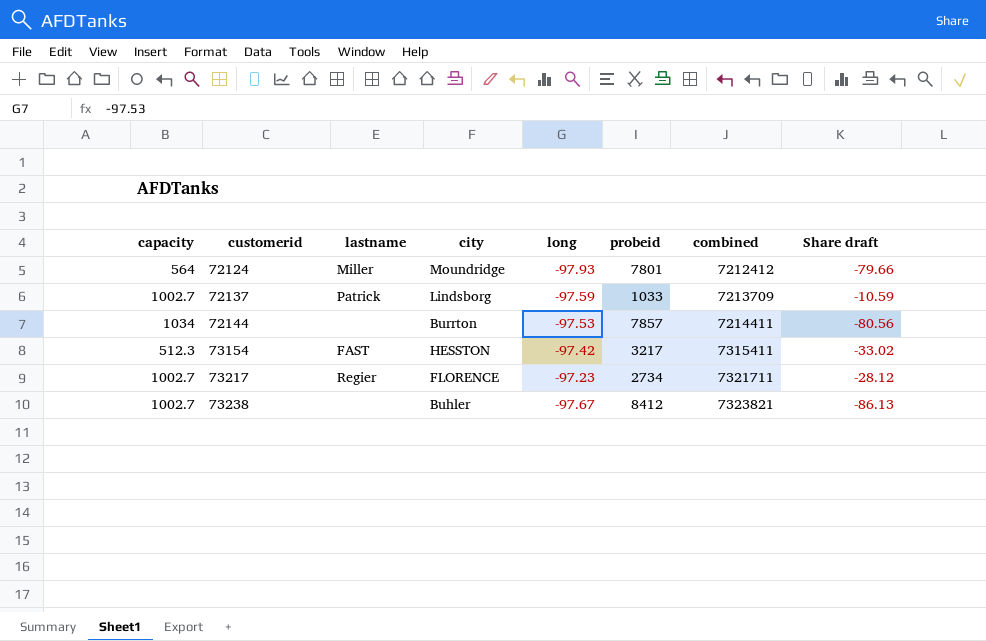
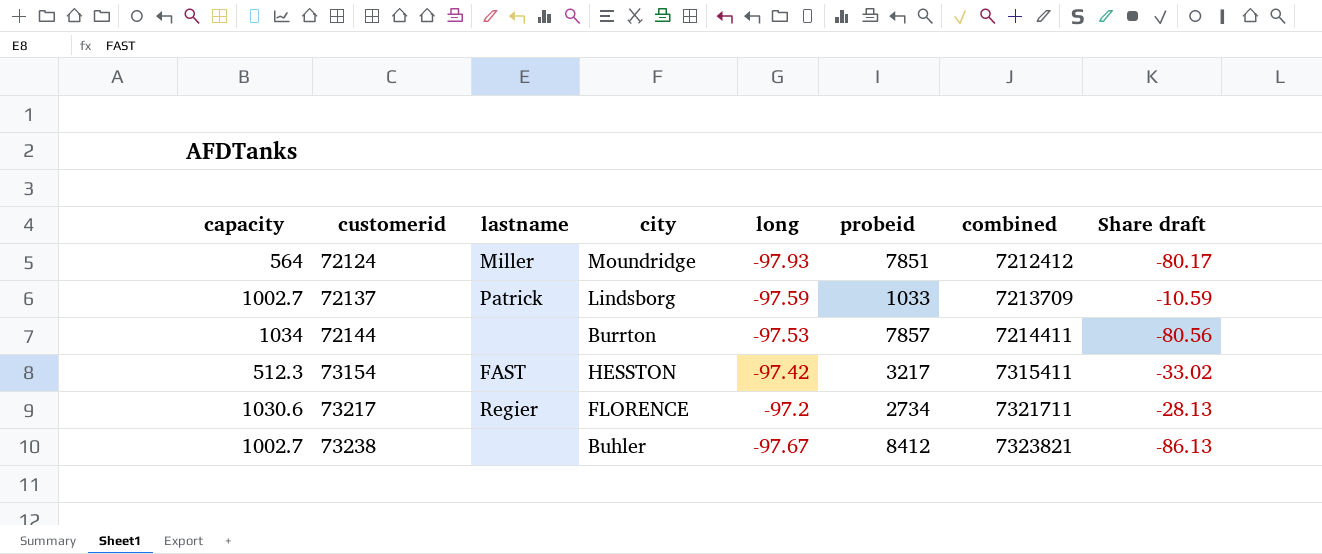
72124 | probeid: 7801 -> 7851
72124 | Share draft: -79.66 -> -80.17
73217 | capacity: 1002.7 -> 1030.6
73217 | long: -97.23 -> -97.2
73217 | Share draft: -28.12 -> -28.13

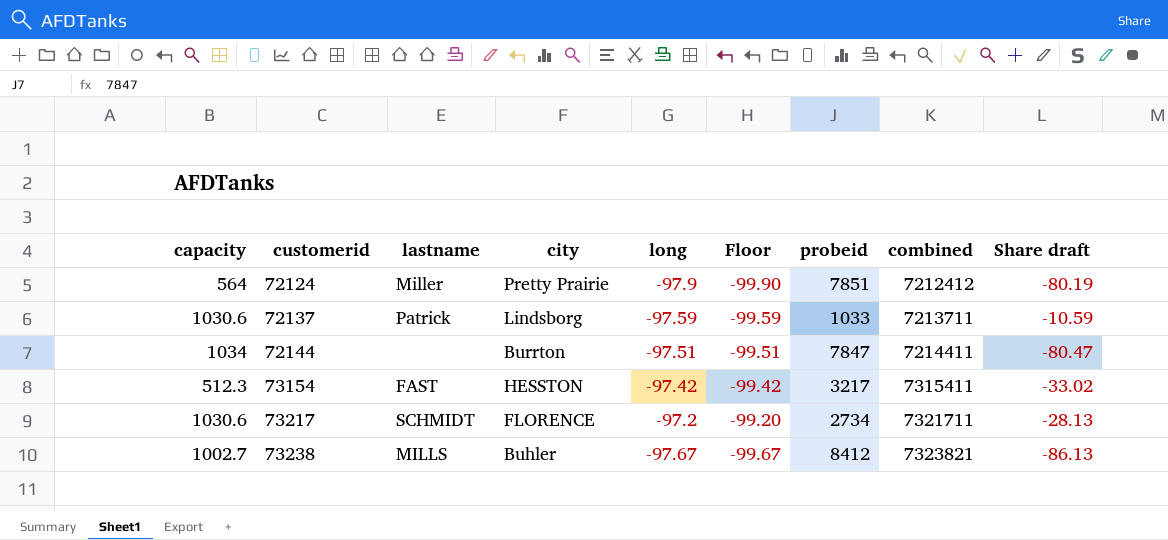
column Floor | formula: none -> [long] - 2
72124 | city: Moundridge -> Pretty Prairie
72124 | long: -97.93 -> -97.9
72124 | Share draft: -80.17 -> -80.19
72137 | capacity: 1002.7 -> 1030.6
72137 | combined: 7213709 -> 7213711
72144 | long: -97.53 -> -97.51
72144 | probeid: 7857 -> 7847
72144 | Share draft: -80.56 -> -80.47
73217 | lastname: Regier -> SCHMIDT
73238 | lastname: none -> MILLS

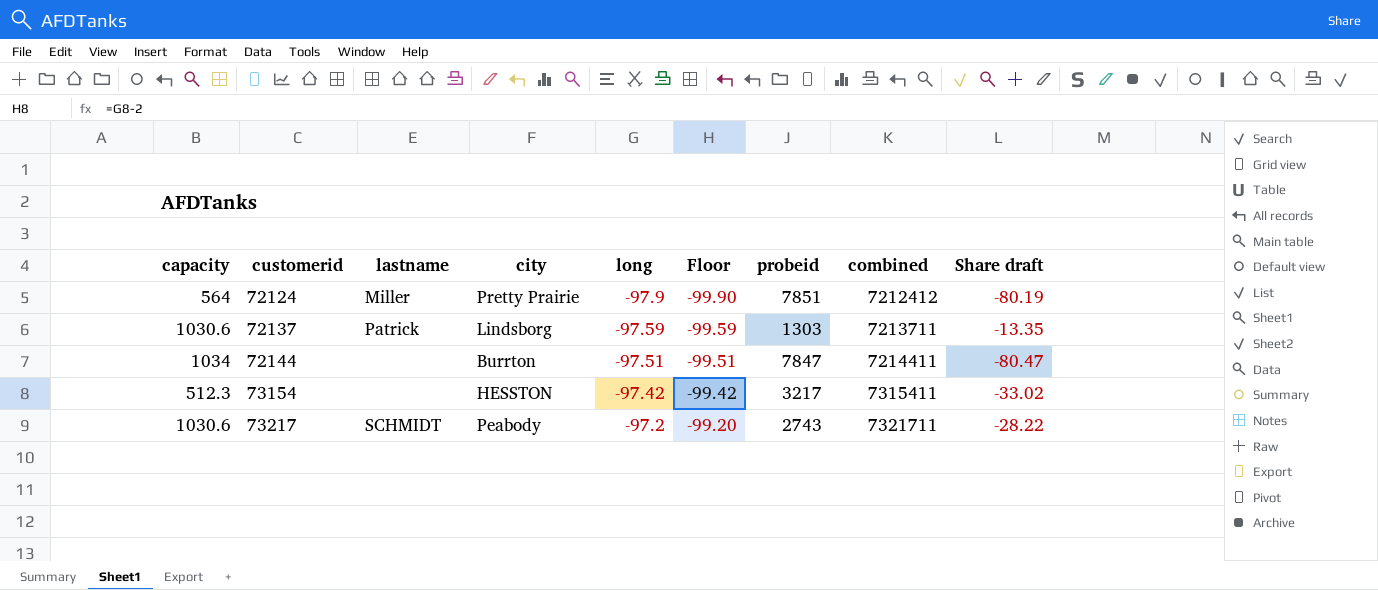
row 73238: 1002.7 | MILLS | Buhler | -97.67 | -99.67 | 8412 | 7323821 | -86.13 -> none
72137 | probeid: 1033 -> 1303
72137 | Share draft: -10.59 -> -13.35
73154 | lastname: FAST -> none
73217 | city: FLORENCE -> Peabody
73217 | probeid: 2734 -> 2743
73217 | Share draft: -28.13 -> -28.22

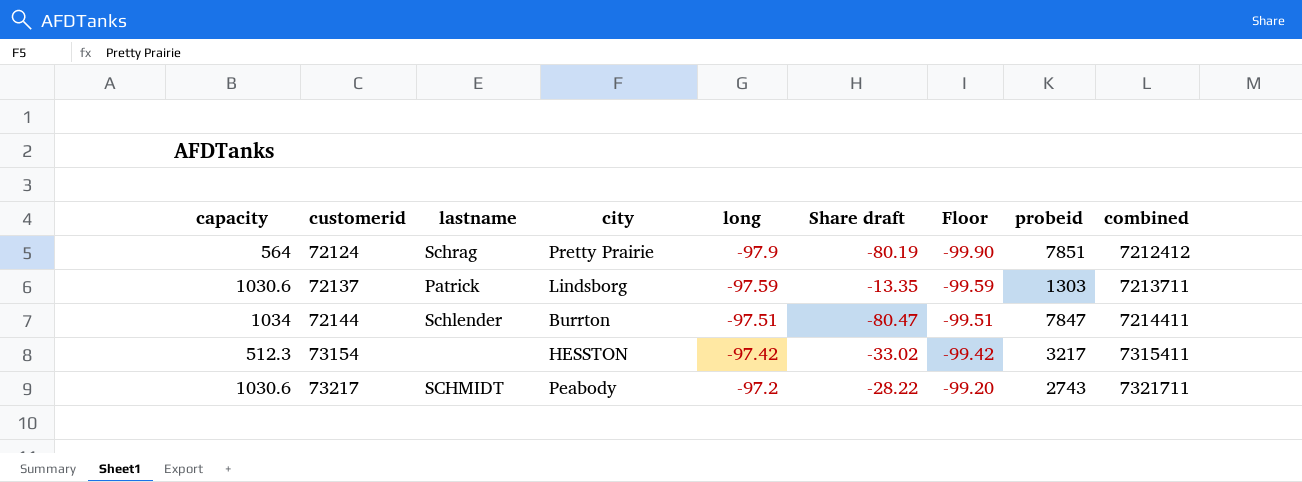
column Share draft | position: 9 -> 6
72124 | lastname: Miller -> Schrag
72144 | lastname: none -> Schlender

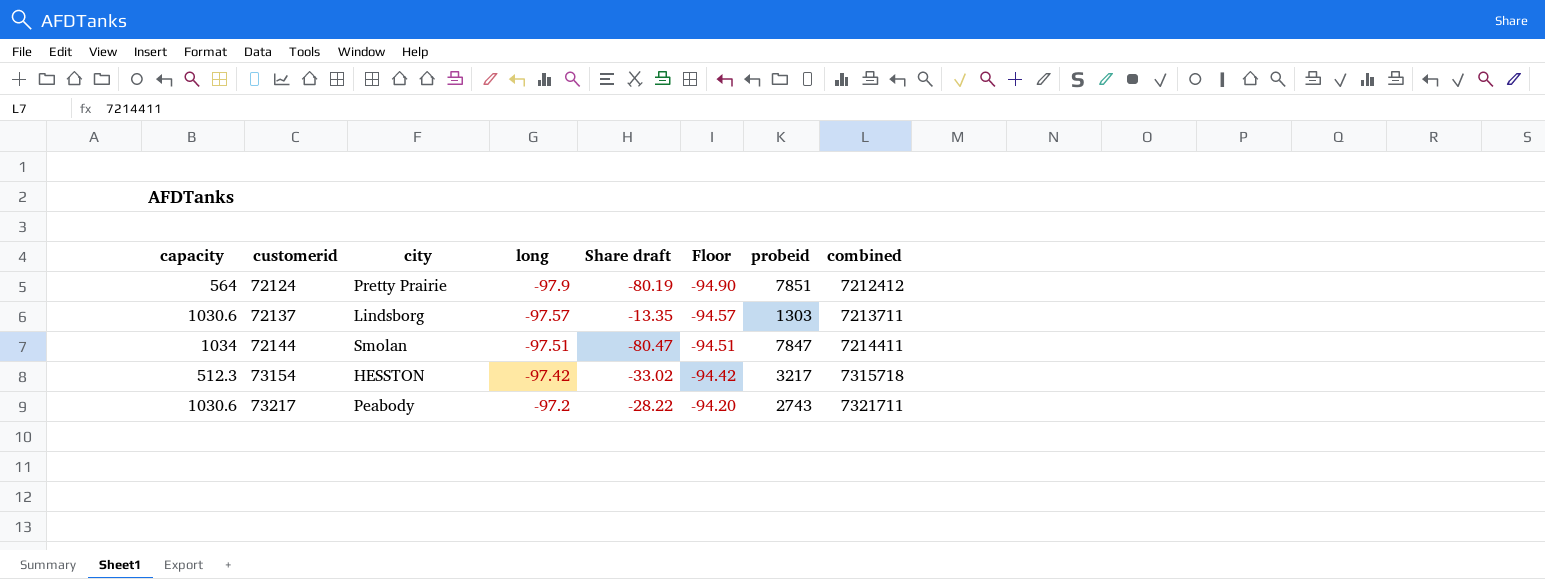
column lastname | position: 3 -> none
column Floor | formula: [long] - 2 -> [long] + 3
72137 | long: -97.59 -> -97.57
72144 | city: Burrton -> Smolan
73154 | combined: 7315411 -> 7315718

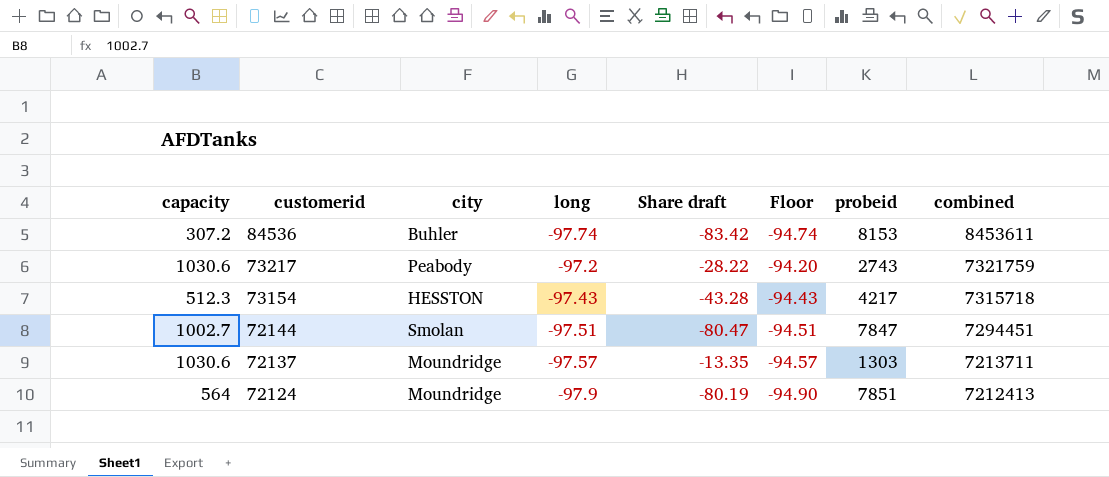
row order: customerid ascending -> customerid descending
row 84536: none -> 307.2 | Buhler | -97.74 | -83.42 | -94.74 | 8153 | 8453611
73217 | combined: 7321711 -> 7321759
73154 | long: -97.42 -> -97.43
73154 | Share draft: -33.02 -> -43.28
73154 | Floor: -94.42 -> -94.43
73154 | probeid: 3217 -> 4217
72144 | capacity: 1034 -> 1002.7
72144 | combined: 7214411 -> 7294451
72137 | city: Lindsborg -> Moundridge
72124 | city: Pretty Prairie -> Moundridge
72124 | combined: 7212412 -> 7212413

